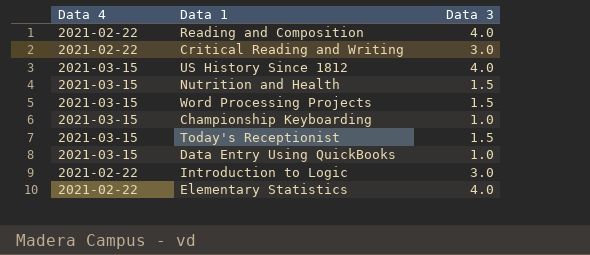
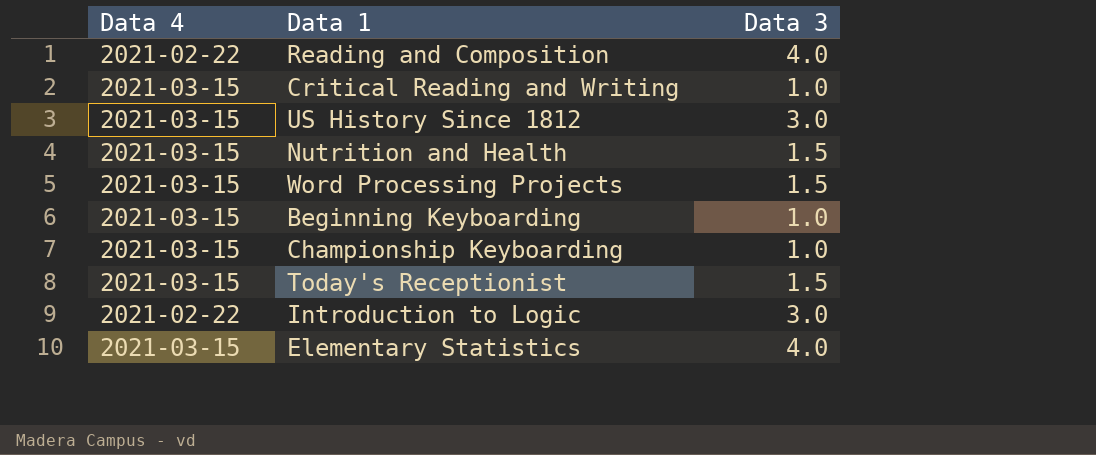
row Data Entry Using QuickBooks: 2021-03-15 | 1.0 -> none
Critical Reading and Writing | Data 4: 2021-02-22 -> 2021-03-15
Critical Reading and Writing | Data 3: 3.0 -> 1.0
US History Since 1812 | Data 3: 4.0 -> 3.0
row Beginning Keyboarding: none -> 2021-03-15 | 1.0
Elementary Statistics | Data 4: 2021-02-22 -> 2021-03-15

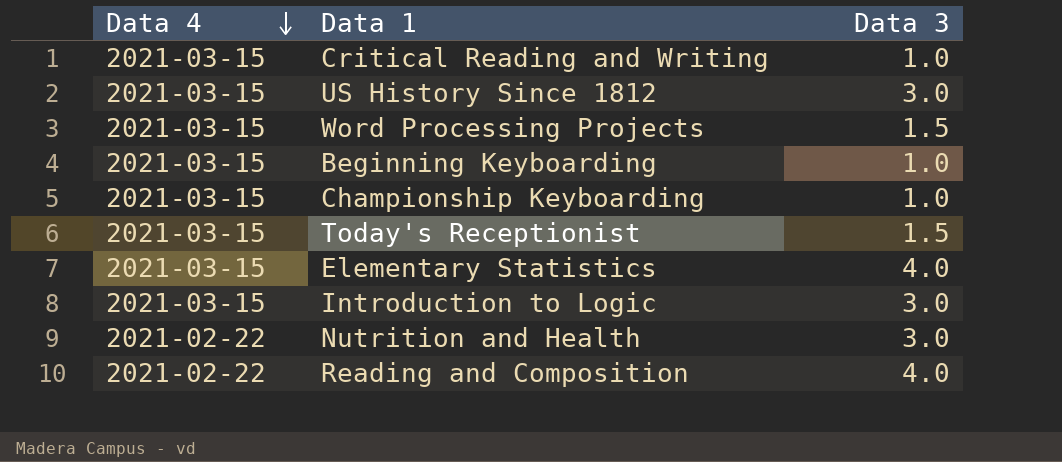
row order: none -> Data 4 descending
Introduction to Logic | Data 4: 2021-02-22 -> 2021-03-15
Nutrition and Health | Data 4: 2021-03-15 -> 2021-02-22
Nutrition and Health | Data 3: 1.5 -> 3.0

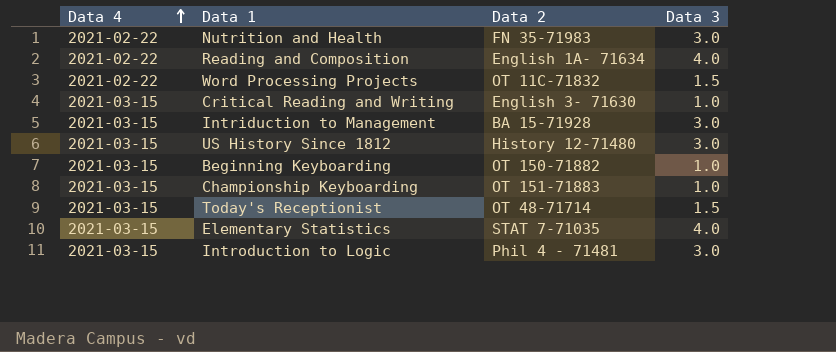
row order: Data 4 descending -> Data 4 ascending
column Data 2 | position: none -> 3
Word Processing Projects | Data 4: 2021-03-15 -> 2021-02-22
row Intriduction to Management: none -> 2021-03-15 | BA 15-71928 | 3.0

